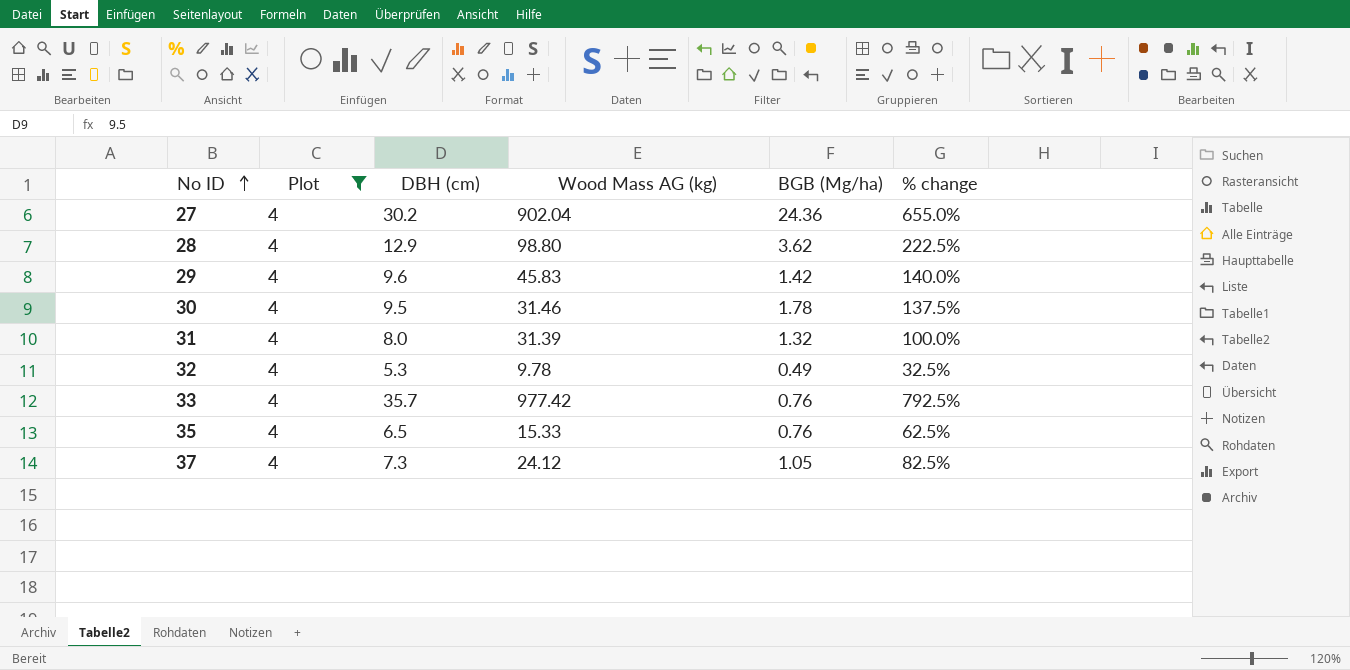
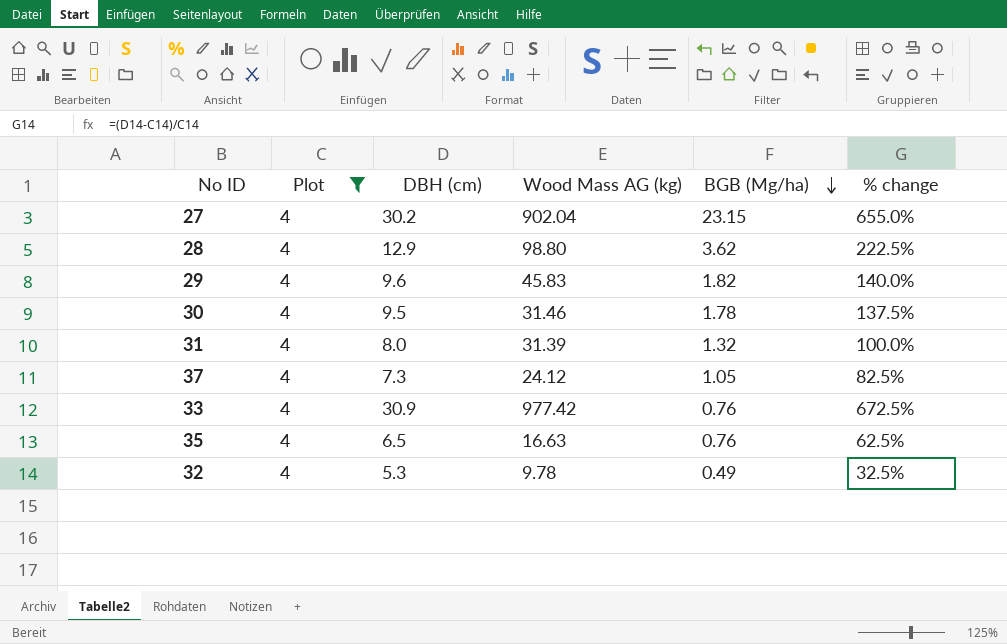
row order: No ID ascending -> BGB (Mg/ha) descending
27 | BGB (Mg/ha): 24.36 -> 23.15
29 | BGB (Mg/ha): 1.42 -> 1.82
33 | DBH (cm): 35.7 -> 30.9
33 | % change: 792.5% -> 672.5%
35 | Wood Mass AG (kg): 15.33 -> 16.63

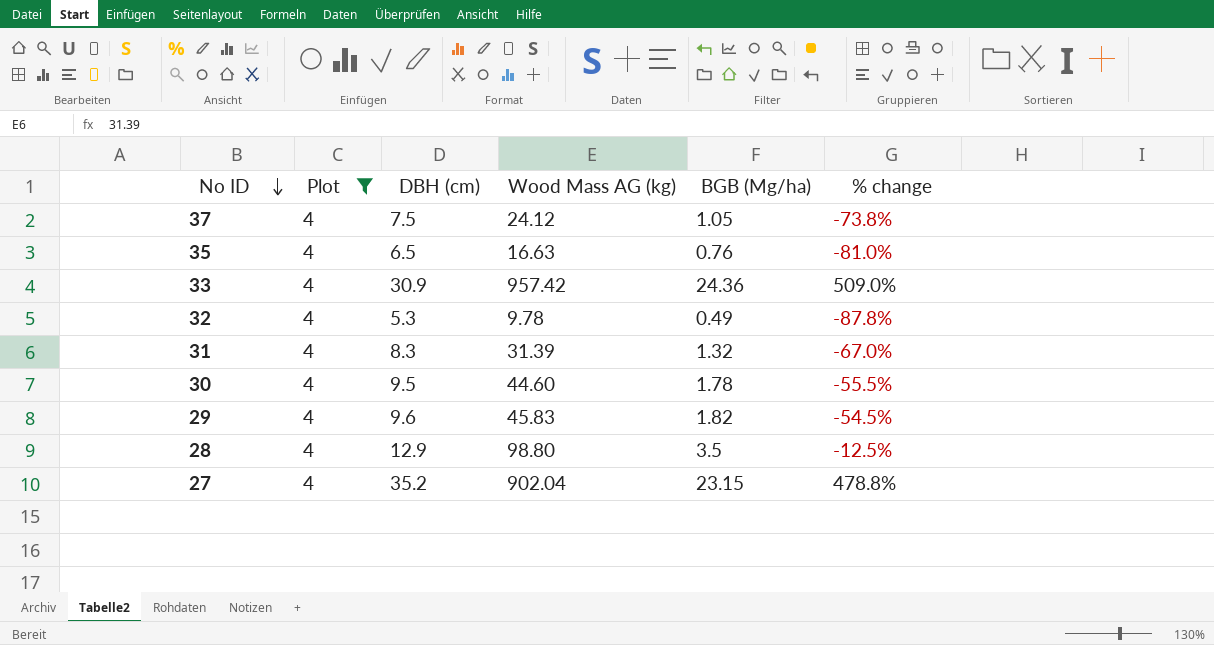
row order: BGB (Mg/ha) descending -> No ID descending
column % change | formula: ([DBH (cm)] - [Plot]) / [Plot] -> ([BGB (Mg/ha)] - [Plot]) / [Plot]
37 | DBH (cm): 7.3 -> 7.5
33 | Wood Mass AG (kg): 977.42 -> 957.42
33 | BGB (Mg/ha): 0.76 -> 24.36
31 | DBH (cm): 8.0 -> 8.3
30 | Wood Mass AG (kg): 31.46 -> 44.60
28 | BGB (Mg/ha): 3.62 -> 3.5
27 | DBH (cm): 30.2 -> 35.2

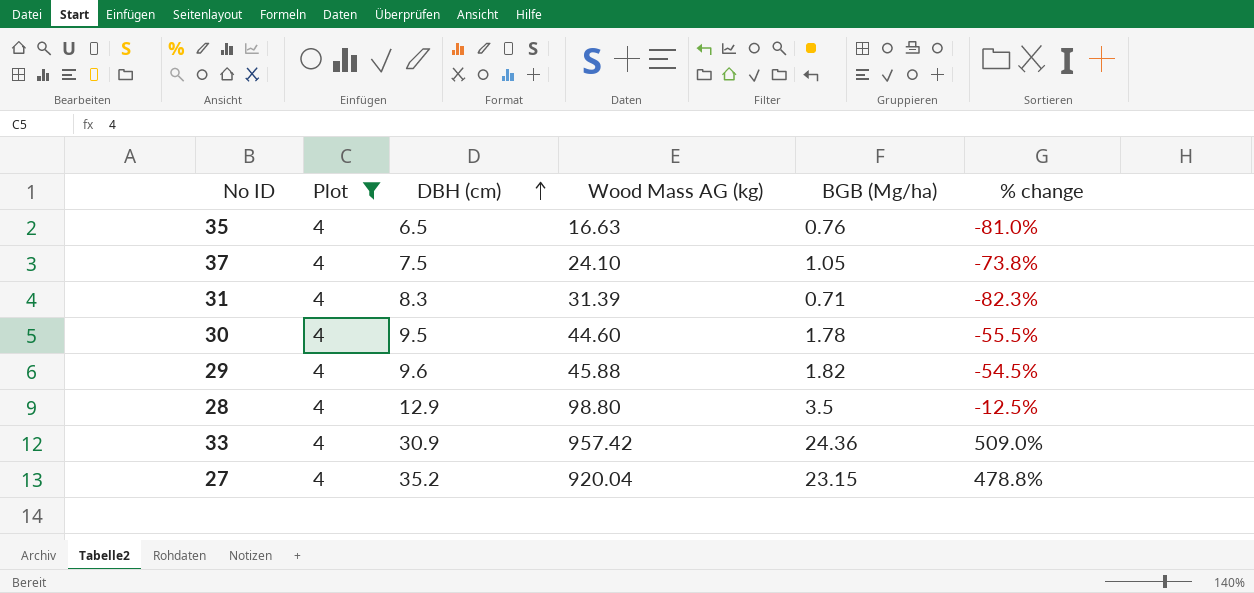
row order: No ID descending -> DBH (cm) ascending
row 32: 4 | 5.3 | 9.78 | 0.49 | -87.8% -> none
37 | Wood Mass AG (kg): 24.12 -> 24.10
31 | BGB (Mg/ha): 1.32 -> 0.71
31 | % change: -67.0% -> -82.3%
29 | Wood Mass AG (kg): 45.83 -> 45.88
27 | Wood Mass AG (kg): 902.04 -> 920.04

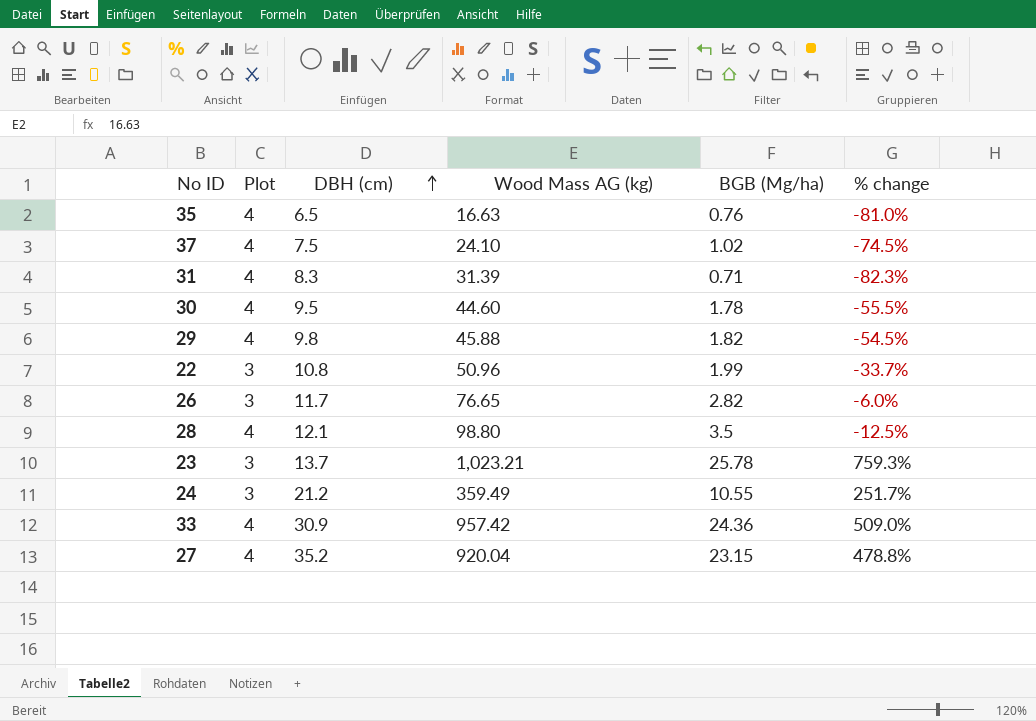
filter: Plot = 4 -> none
37 | BGB (Mg/ha): 1.05 -> 1.02
37 | % change: -73.8% -> -74.5%
29 | DBH (cm): 9.6 -> 9.8
28 | DBH (cm): 12.9 -> 12.1

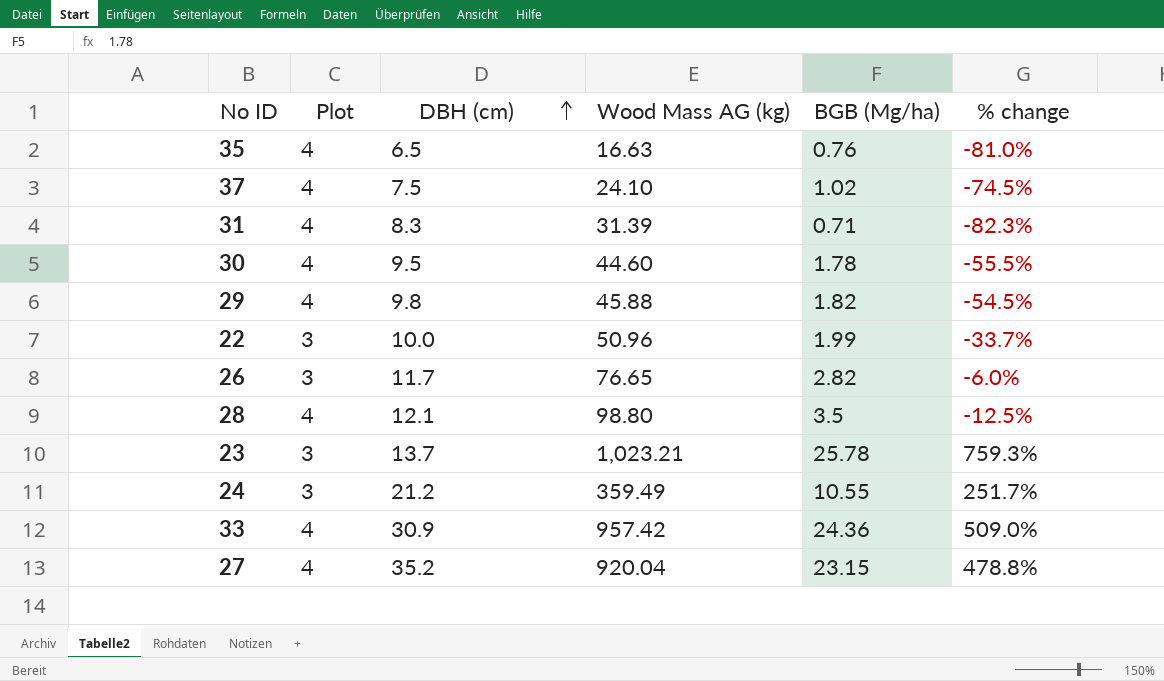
22 | DBH (cm): 10.8 -> 10.0

